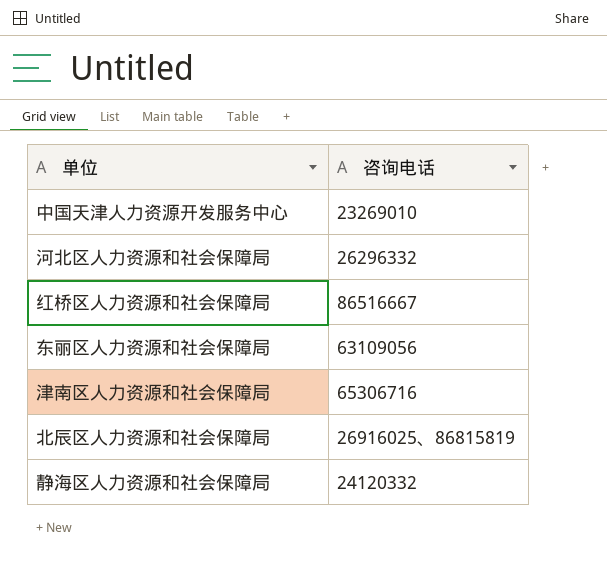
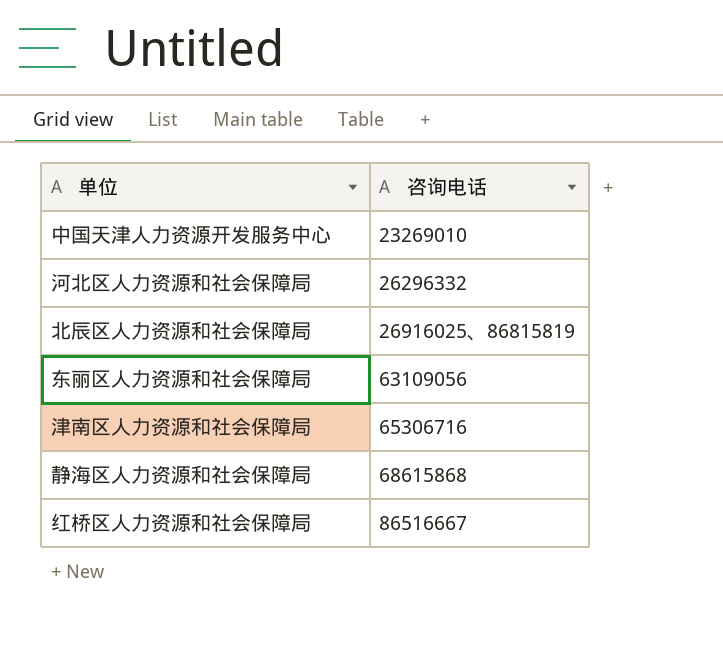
row order: none -> 咨询电话 ascending
静海区人力资源和社会保障局 | 咨询电话: 24120332 -> 68615868

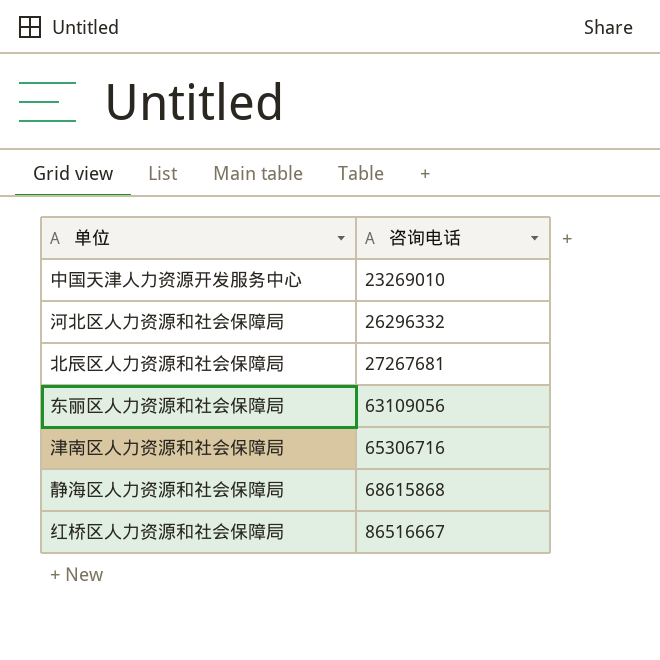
北辰区人力资源和社会保障局 | 咨询电话: 26916025、86815819 -> 27267681

